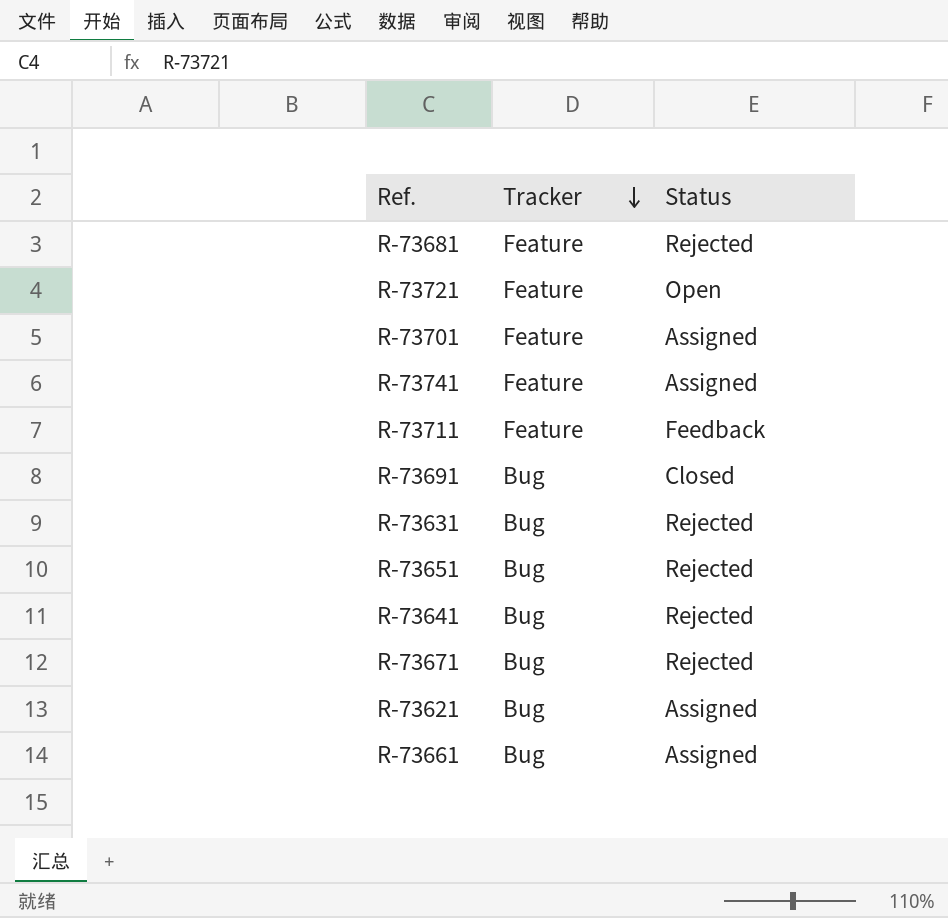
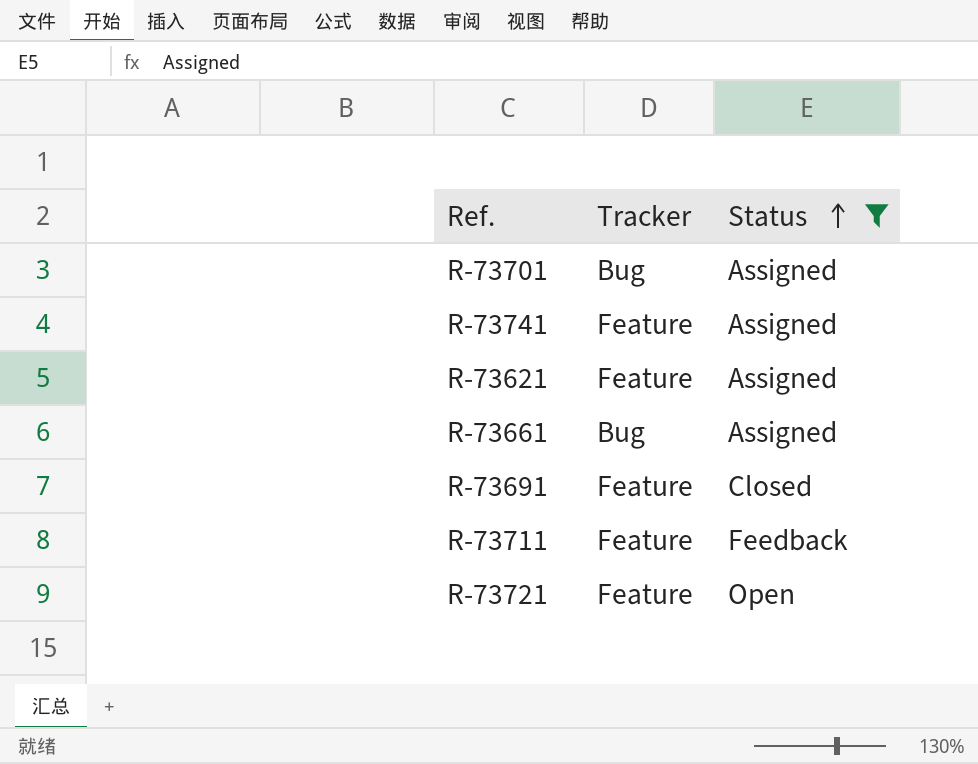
filter: none -> Status != Rejected
row order: Tracker descending -> Status ascending
R-73701 | Tracker: Feature -> Bug
R-73621 | Tracker: Bug -> Feature
R-73691 | Tracker: Bug -> Feature

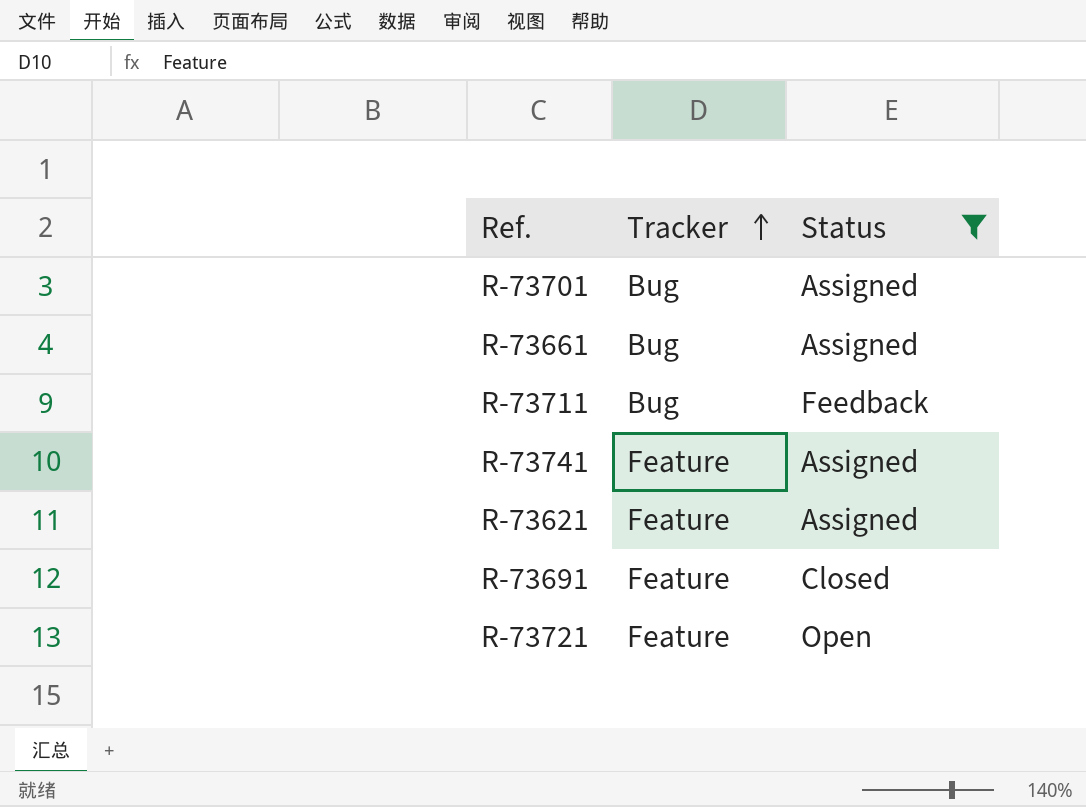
row order: Status ascending -> Tracker ascending
R-73711 | Tracker: Feature -> Bug

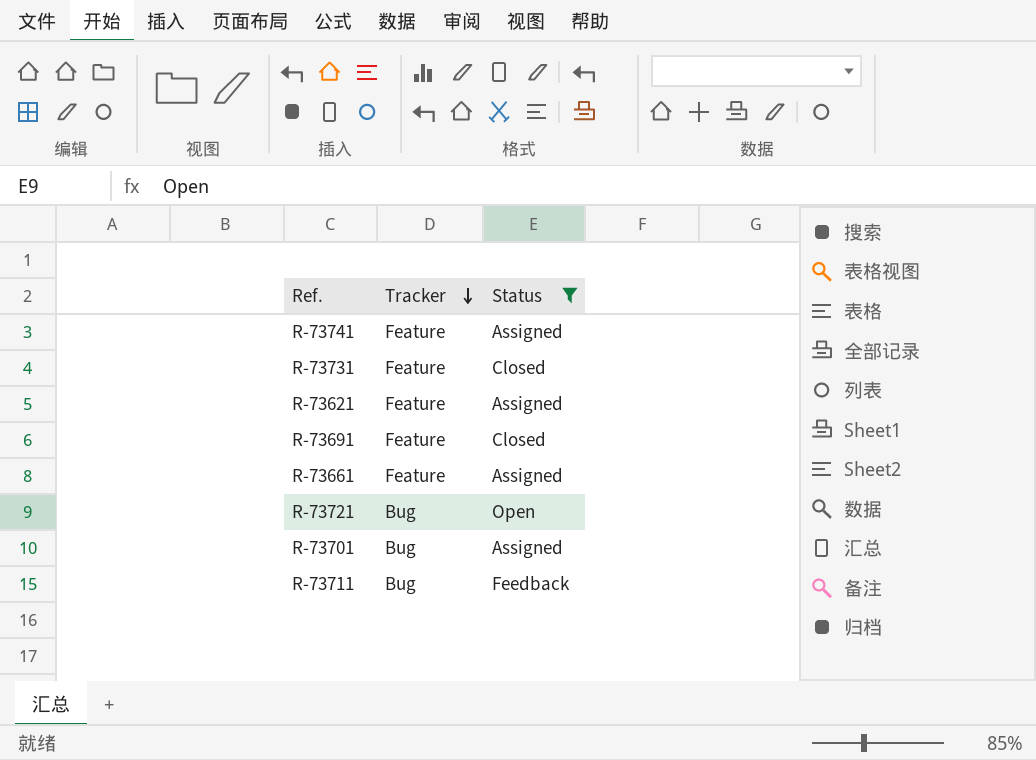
row order: Tracker ascending -> Tracker descending
row R-73731: none -> Feature | Closed
R-73661 | Tracker: Bug -> Feature
R-73721 | Tracker: Feature -> Bug

